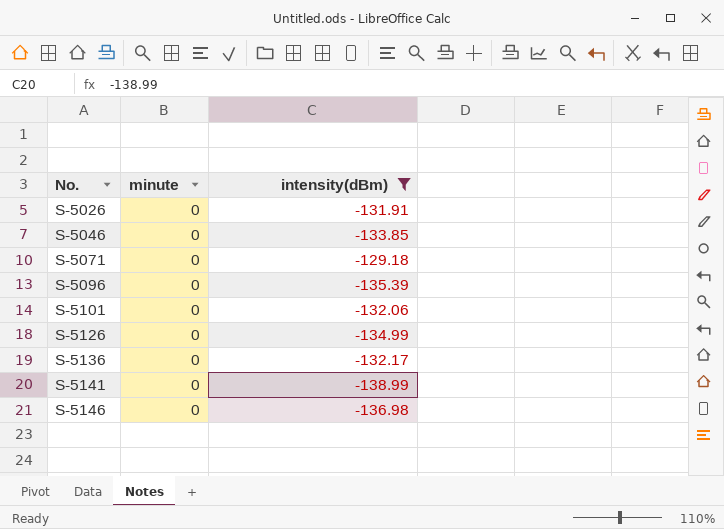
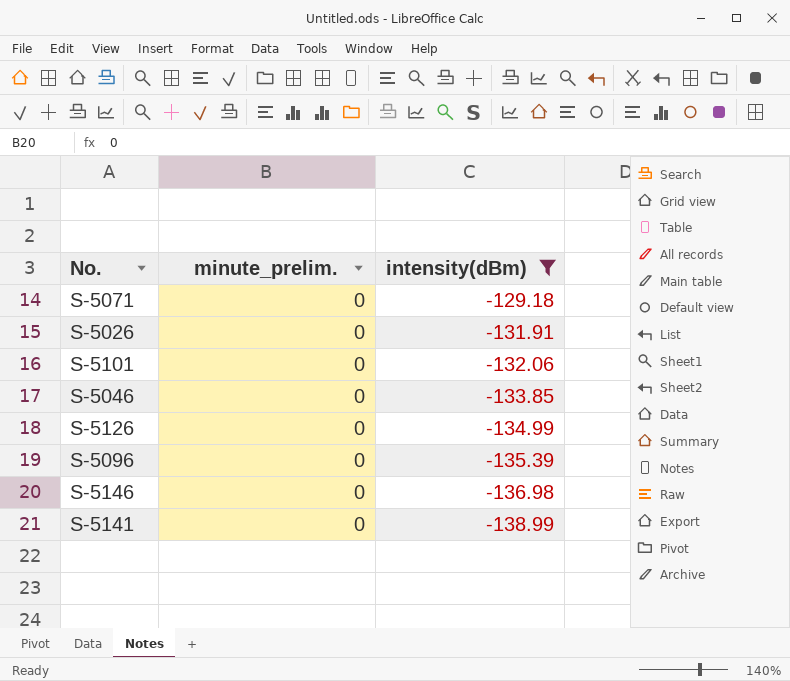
row order: No. ascending -> intensity(dBm) descending
column name: minute -> minute_prelim.
row S-5136: 0 | -132.17 -> none

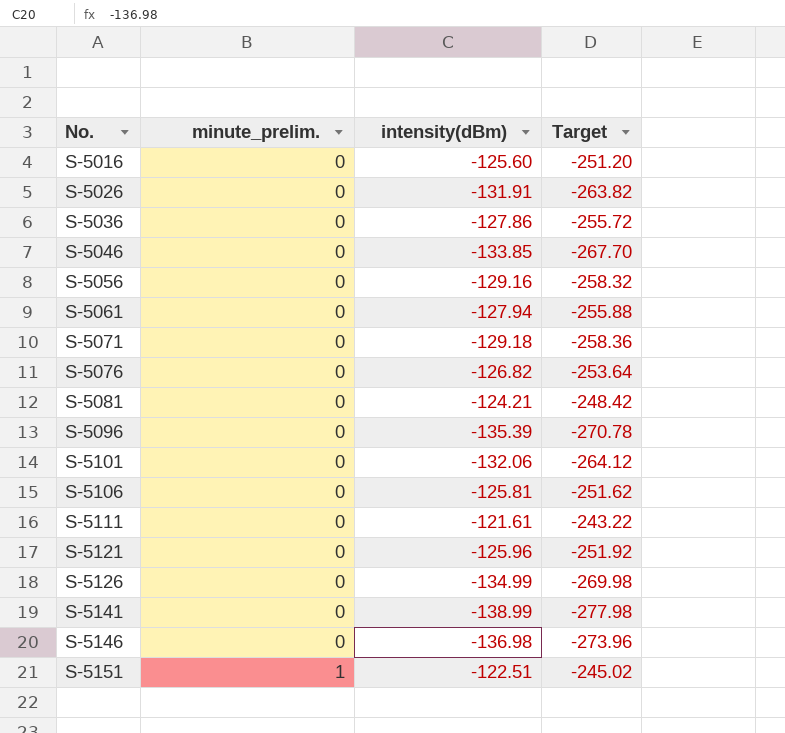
filter: intensity(dBm) <= -129.18 -> none
row order: intensity(dBm) descending -> No. ascending
column Target | formula: none -> [intensity(dBm)] * 2

